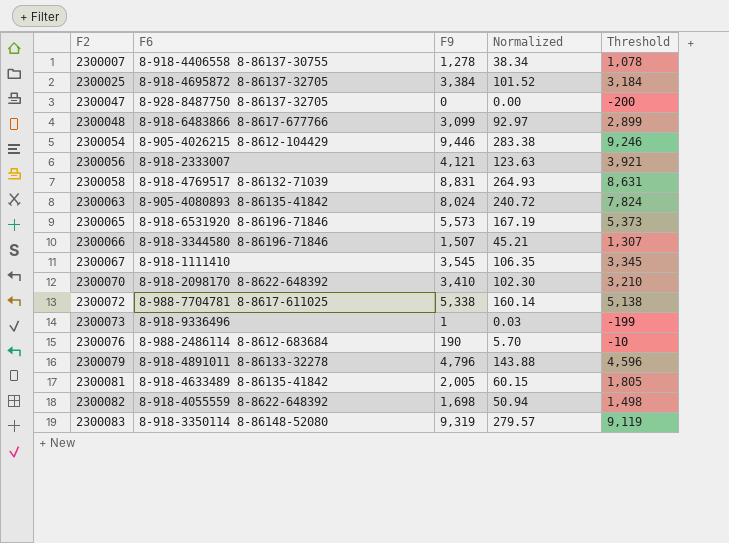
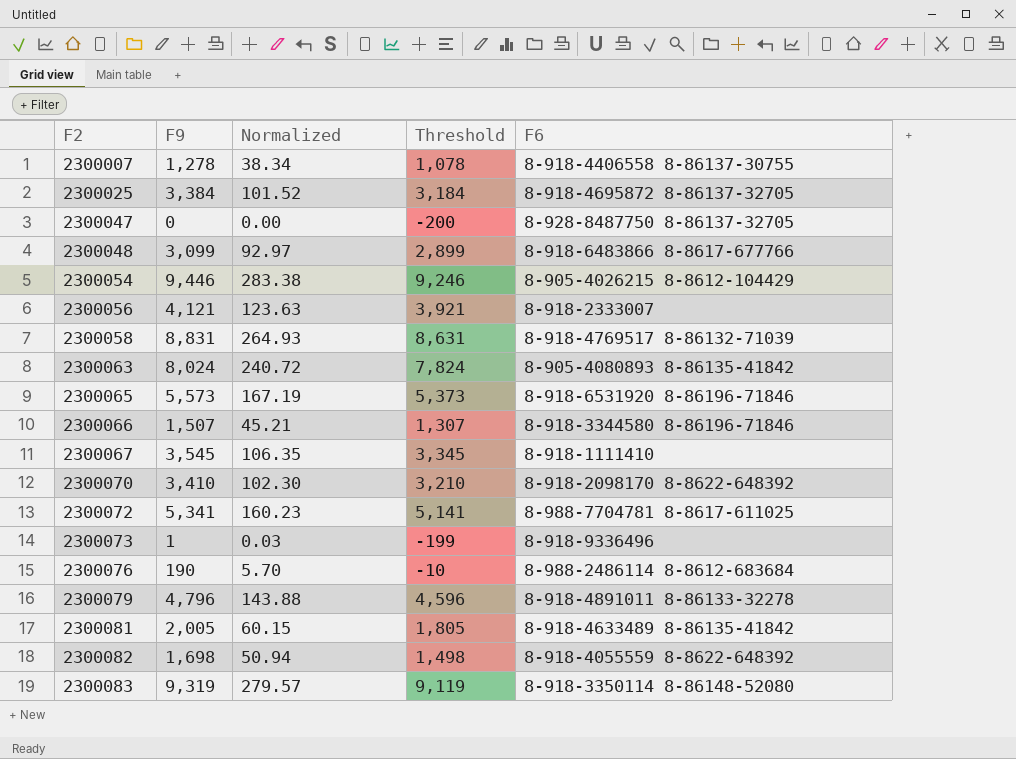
column F6 | position: 2 -> 5
2300072 | F9: 5,338 -> 5,341
2300072 | Normalized: 160.14 -> 160.23
2300072 | Threshold: 5,138 -> 5,141

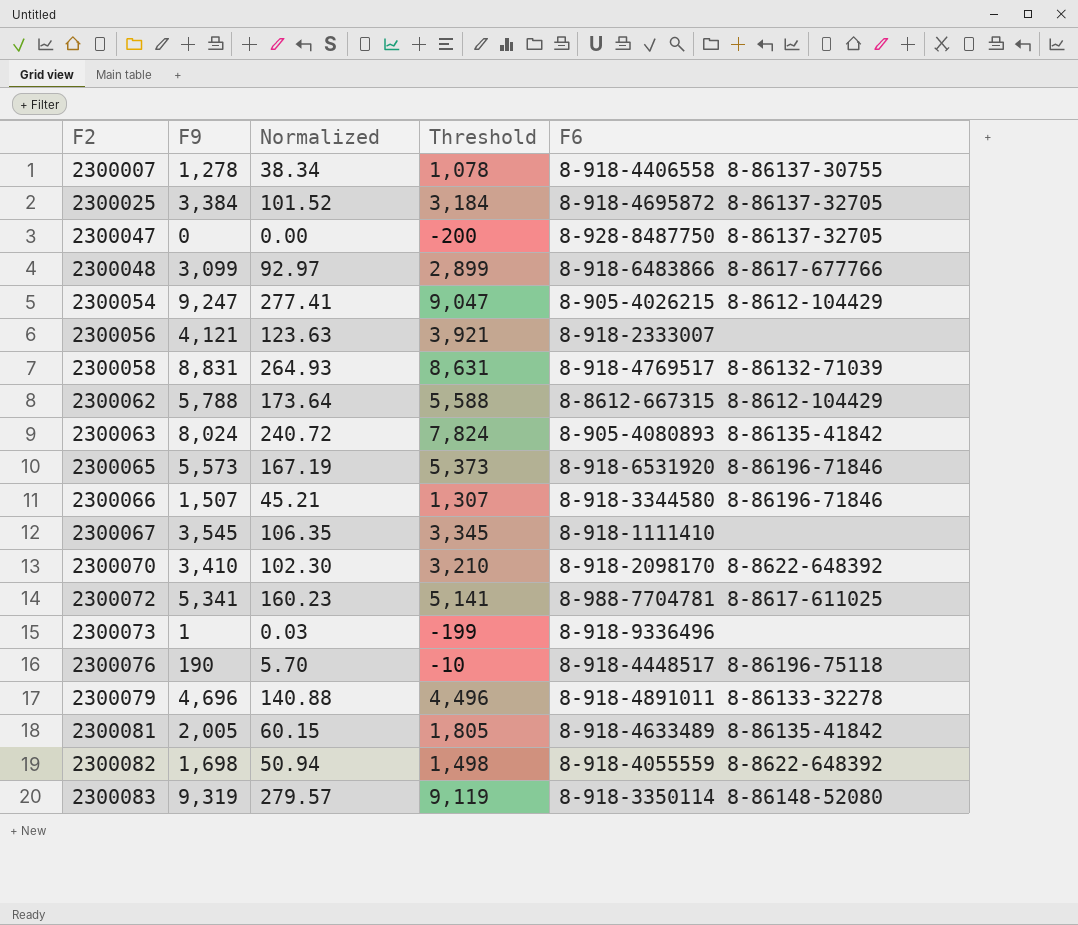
2300054 | F9: 9,446 -> 9,247
2300054 | Normalized: 283.38 -> 277.41
2300054 | Threshold: 9,246 -> 9,047
row 2300062: none -> 5,788 | 173.64 | 5,588 | 8-8612-667315 8-8612-104429
2300076 | F6: 8-988-2486114 8-8612-683684 -> 8-918-4448517 8-86196-75118
2300079 | F9: 4,796 -> 4,696
2300079 | Normalized: 143.88 -> 140.88
2300079 | Threshold: 4,596 -> 4,496

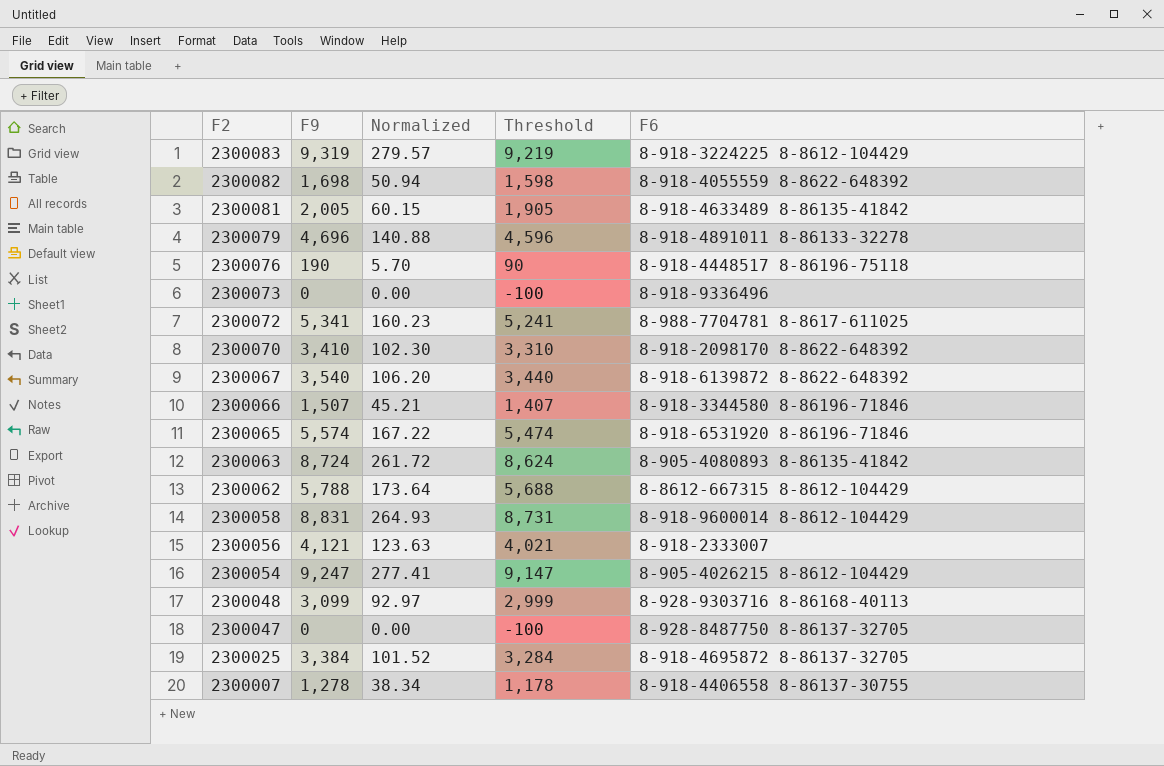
row order: F2 ascending -> F2 descending
column Threshold | formula: [F9] - 200 -> [F9] - 100
2300083 | F6: 8-918-3350114 8-86148-52080 -> 8-918-3224225 8-8612-104429
2300073 | F9: 1 -> 0
2300073 | Normalized: 0.03 -> 0.00
2300067 | F9: 3,545 -> 3,540
2300067 | Normalized: 106.35 -> 106.20
2300067 | F6: 8-918-1111410 -> 8-918-6139872 8-8622-648392
2300065 | F9: 5,573 -> 5,574
2300065 | Normalized: 167.19 -> 167.22
2300063 | F9: 8,024 -> 8,724
2300063 | Normalized: 240.72 -> 261.72
2300058 | F6: 8-918-4769517 8-86132-71039 -> 8-918-9600014 8-8612-104429
2300048 | F6: 8-918-6483866 8-8617-677766 -> 8-928-9303716 8-86168-40113

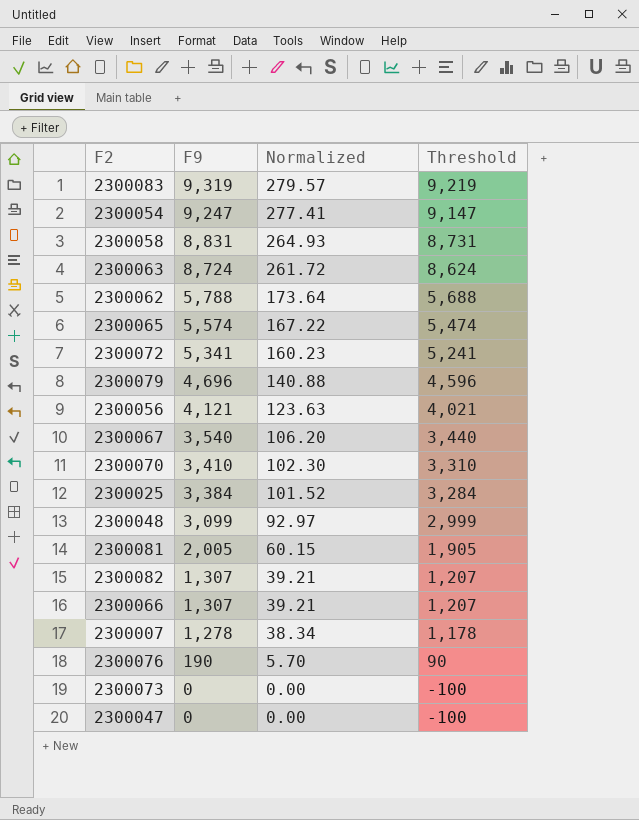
row order: F2 descending -> F9 descending
column F6 | position: 5 -> none
2300082 | F9: 1,698 -> 1,307
2300082 | Normalized: 50.94 -> 39.21
2300082 | Threshold: 1,598 -> 1,207
2300066 | F9: 1,507 -> 1,307
2300066 | Normalized: 45.21 -> 39.21
2300066 | Threshold: 1,407 -> 1,207

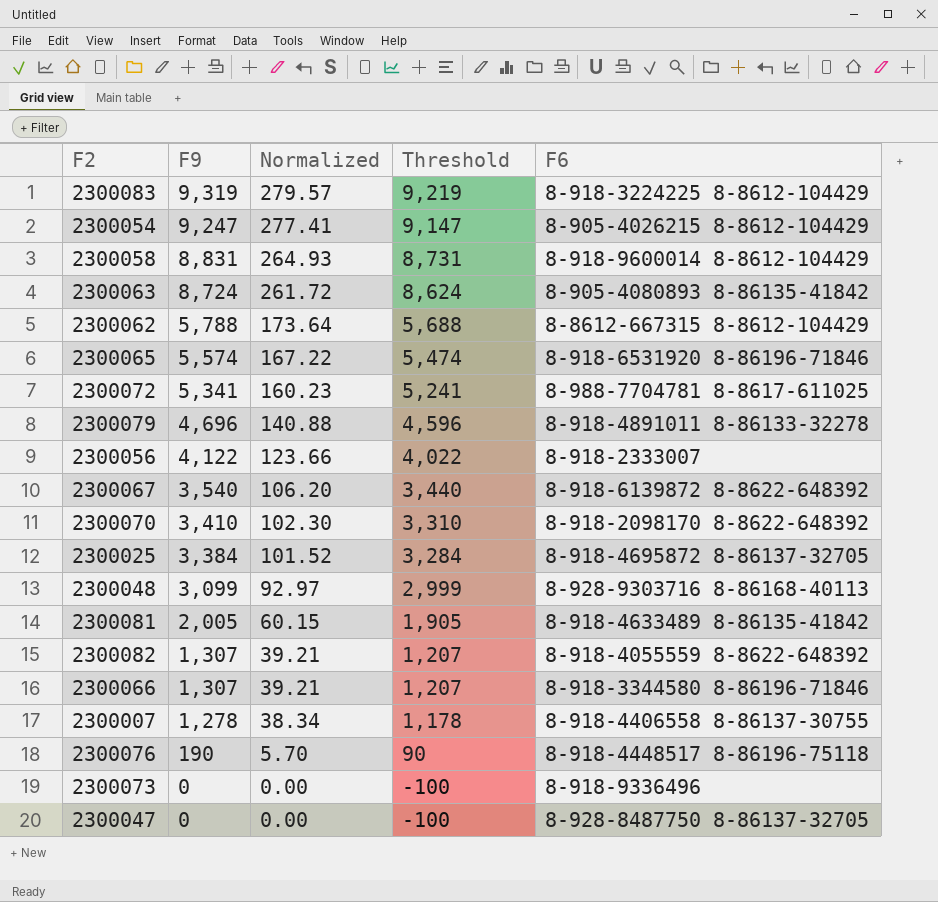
column F6 | position: none -> 5
2300056 | F9: 4,121 -> 4,122
2300056 | Normalized: 123.63 -> 123.66
2300056 | Threshold: 4,021 -> 4,022

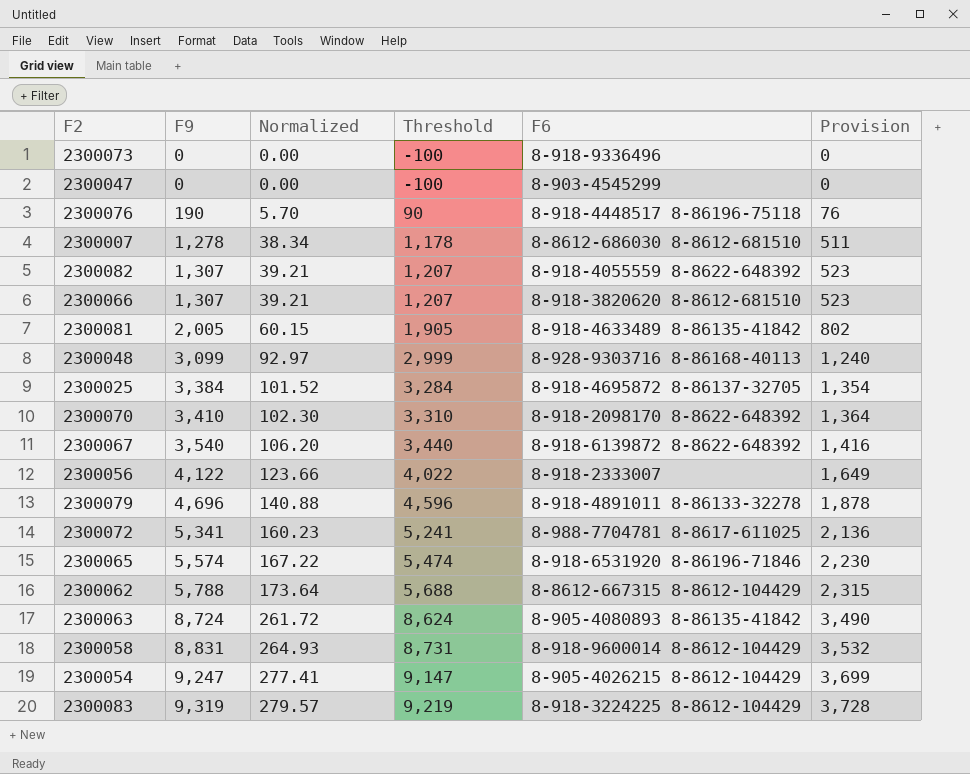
row order: F9 descending -> F9 ascending
column Provision | formula: none -> [F9] * 0.4
2300047 | F6: 8-928-8487750 8-86137-32705 -> 8-903-4545299
2300007 | F6: 8-918-4406558 8-86137-30755 -> 8-8612-686030 8-8612-681510
2300066 | F6: 8-918-3344580 8-86196-71846 -> 8-918-3820620 8-8612-681510

